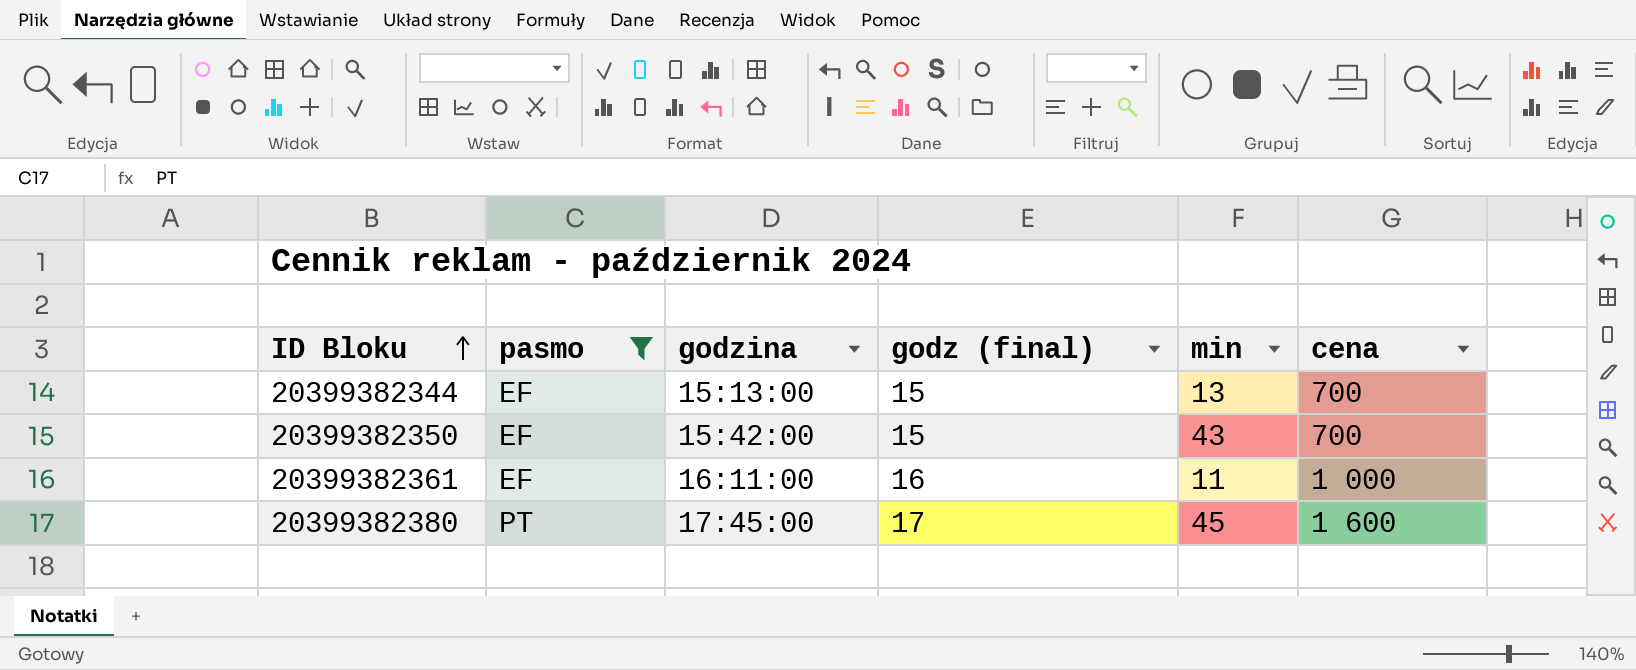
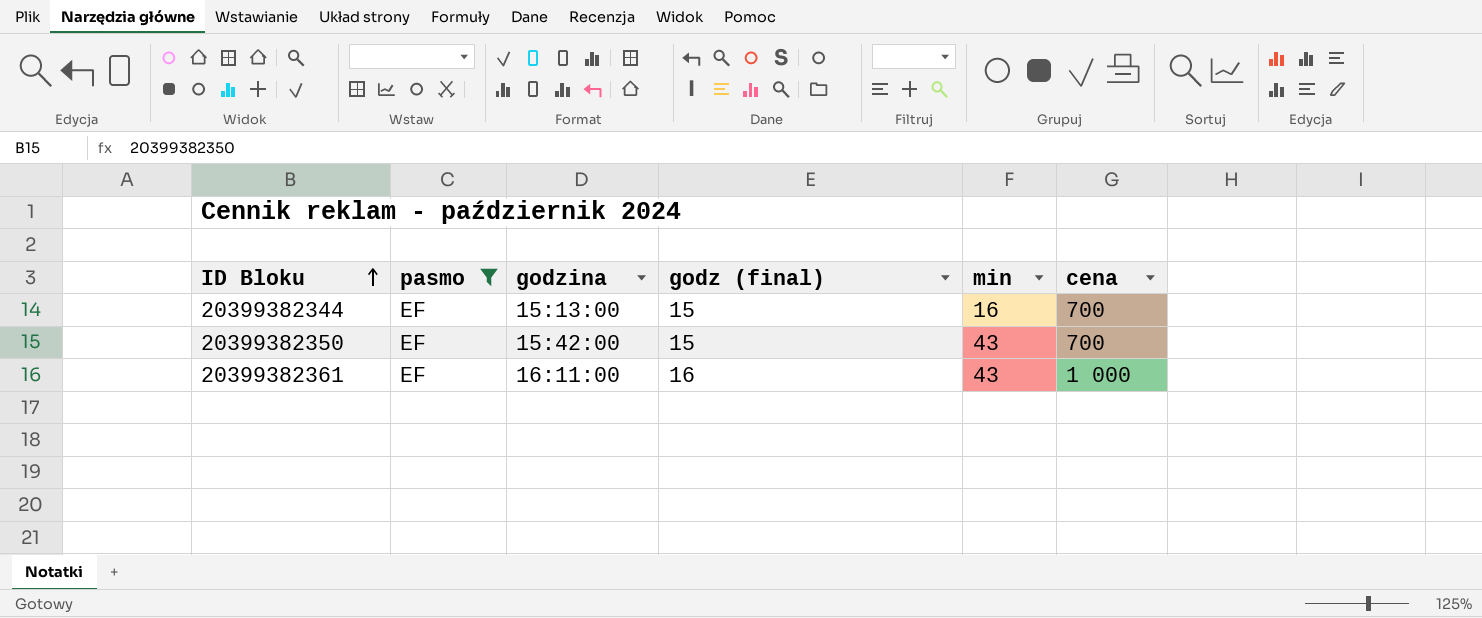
row 20399382380: PT | 17:45:00 | 17 | 45 | 1 600 -> none
20399382344 | min: 13 -> 16
20399382361 | min: 11 -> 43

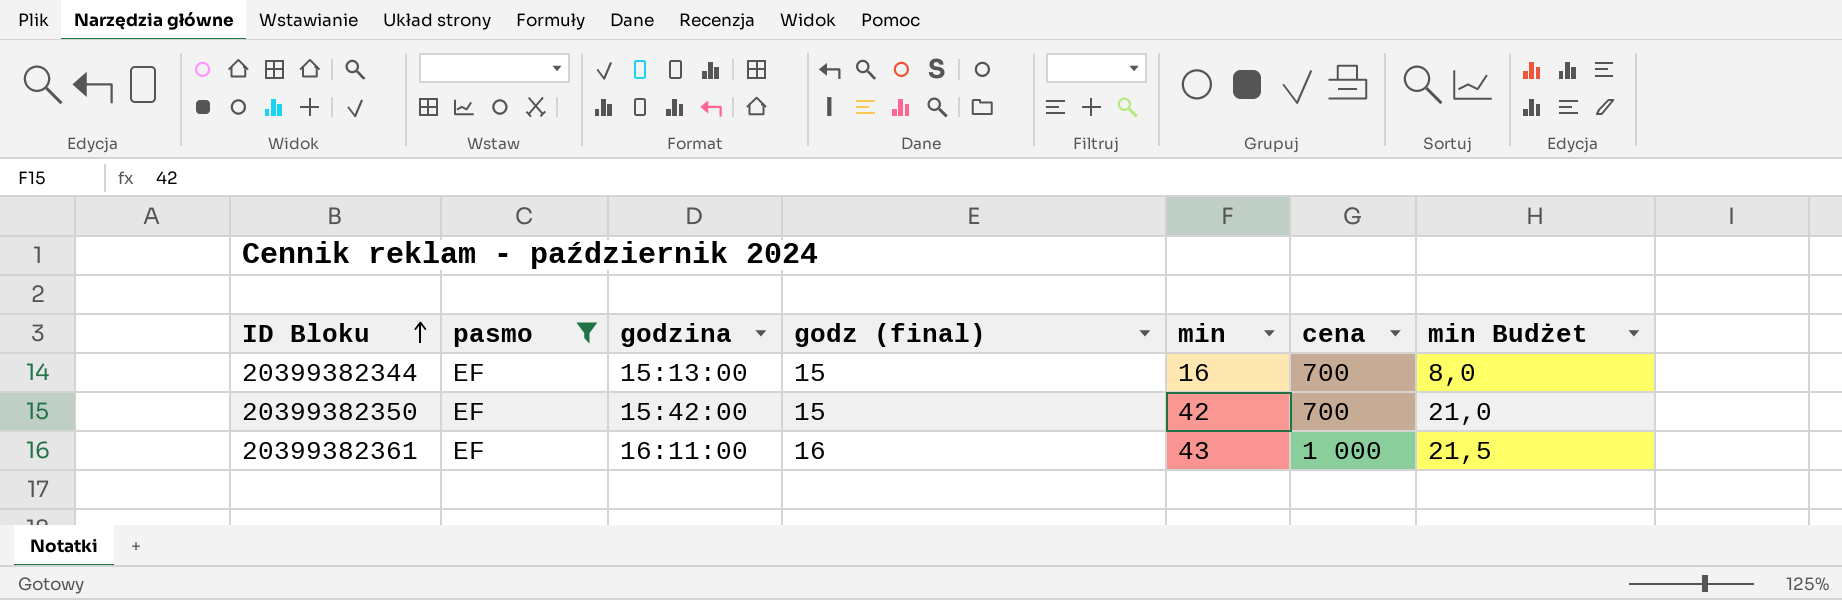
column min Budżet | formula: none -> [min] * 0,5
20399382350 | min: 43 -> 42

